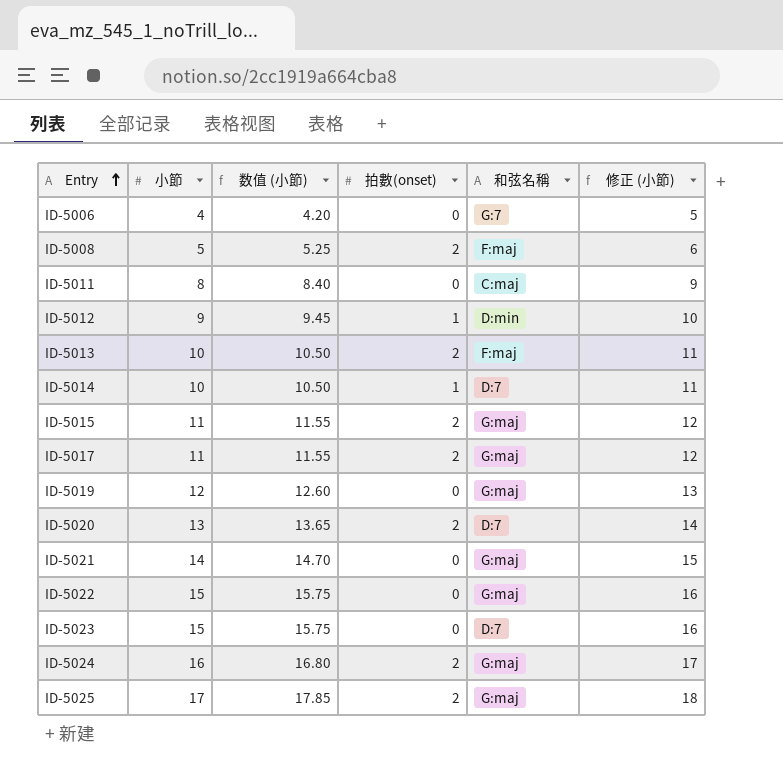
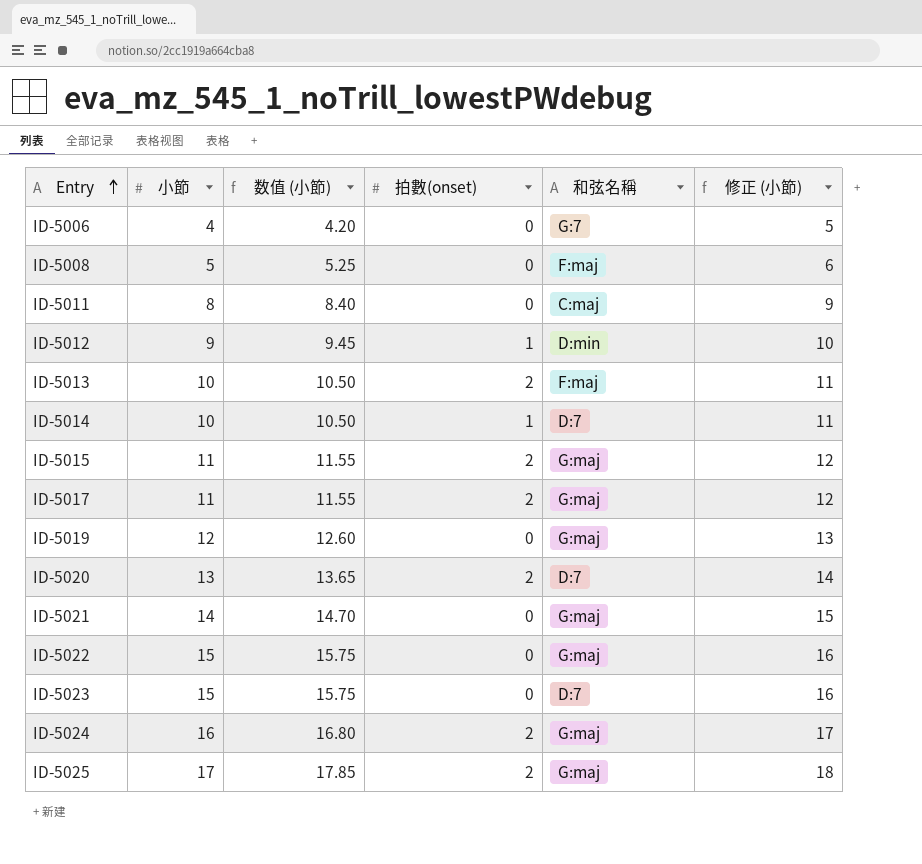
ID-5008 | 拍數(onset): 2 -> 0

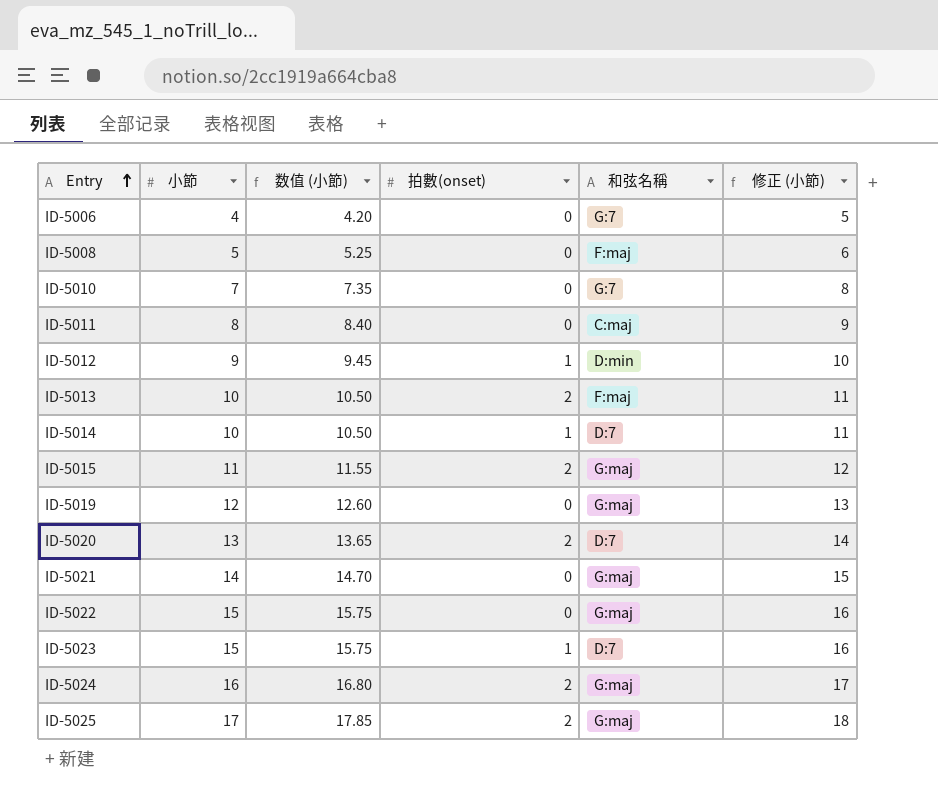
row ID-5017: 11 | 11.55 | 2 | G:maj | 12 -> none
row ID-5010: none -> 7 | 7.35 | 0 | G:7 | 8
ID-5023 | 拍數(onset): 0 -> 1

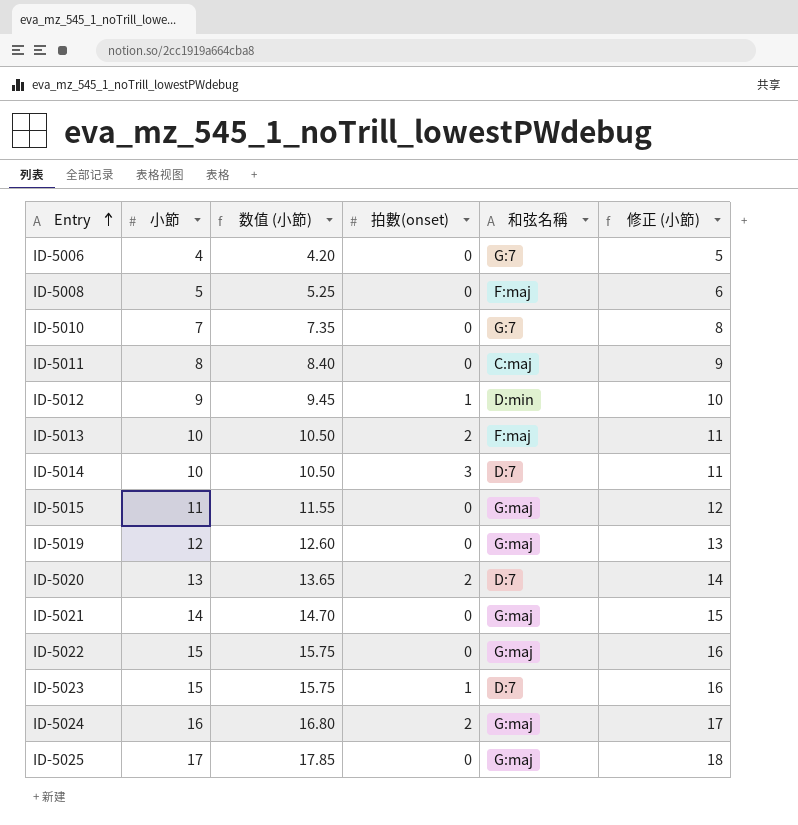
ID-5014 | 拍數(onset): 1 -> 3
ID-5015 | 拍數(onset): 2 -> 0
ID-5025 | 拍數(onset): 2 -> 0

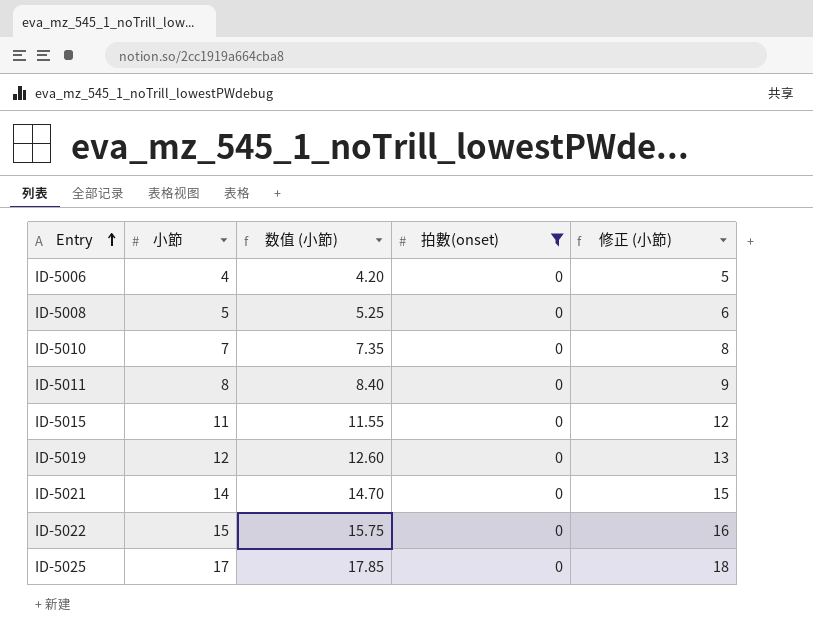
filter: none -> 拍數(onset) = 0
column 和弦名稱 | position: 5 -> none

